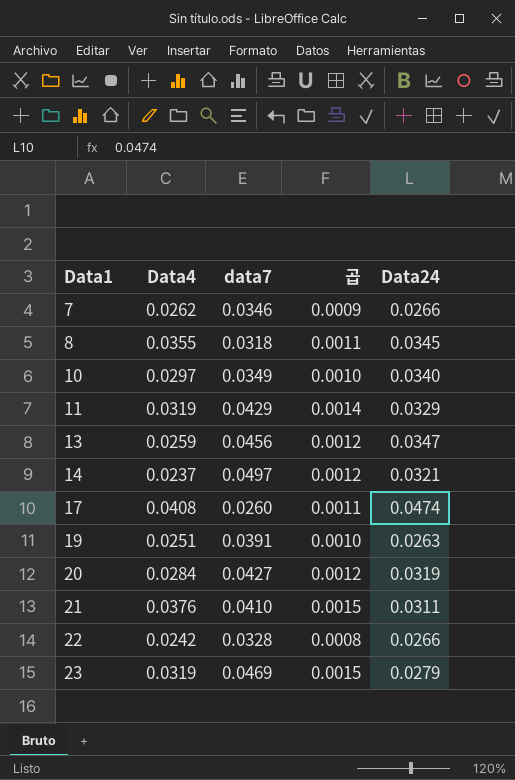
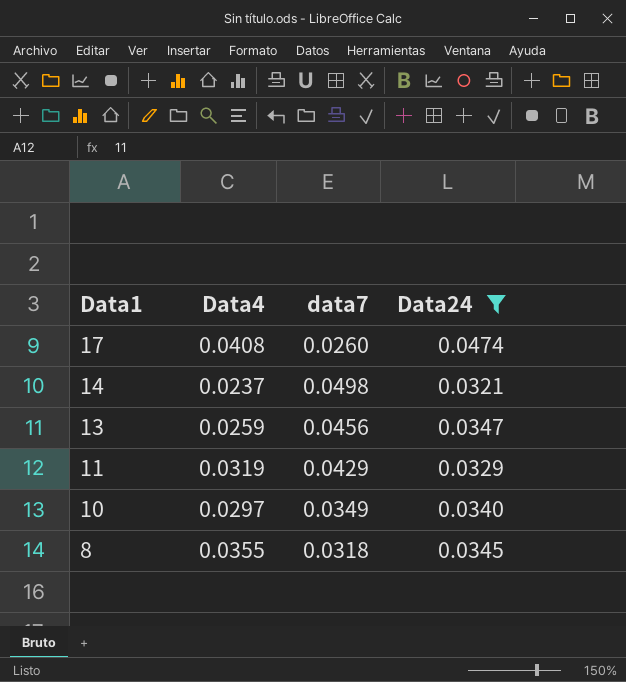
filter: none -> Data24 >= 0.0321
row order: Data1 ascending -> Data1 descending
column 곱 | formula: [Data4] * [data7] -> none
14 | data7: 0.0497 -> 0.0498

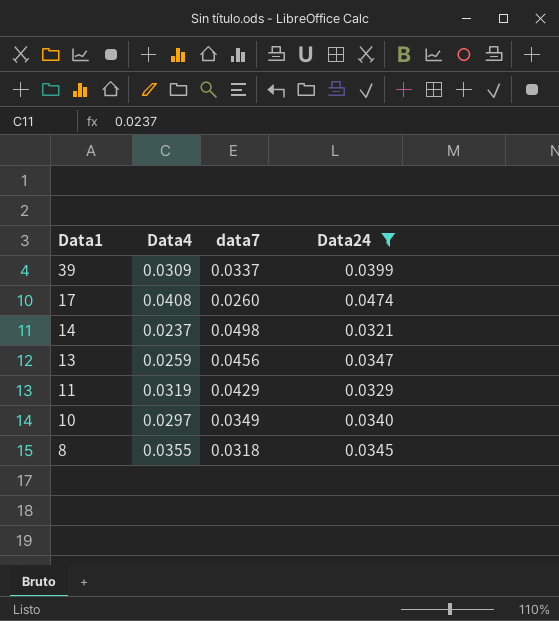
row 39: none -> 0.0309 | 0.0337 | 0.0399

